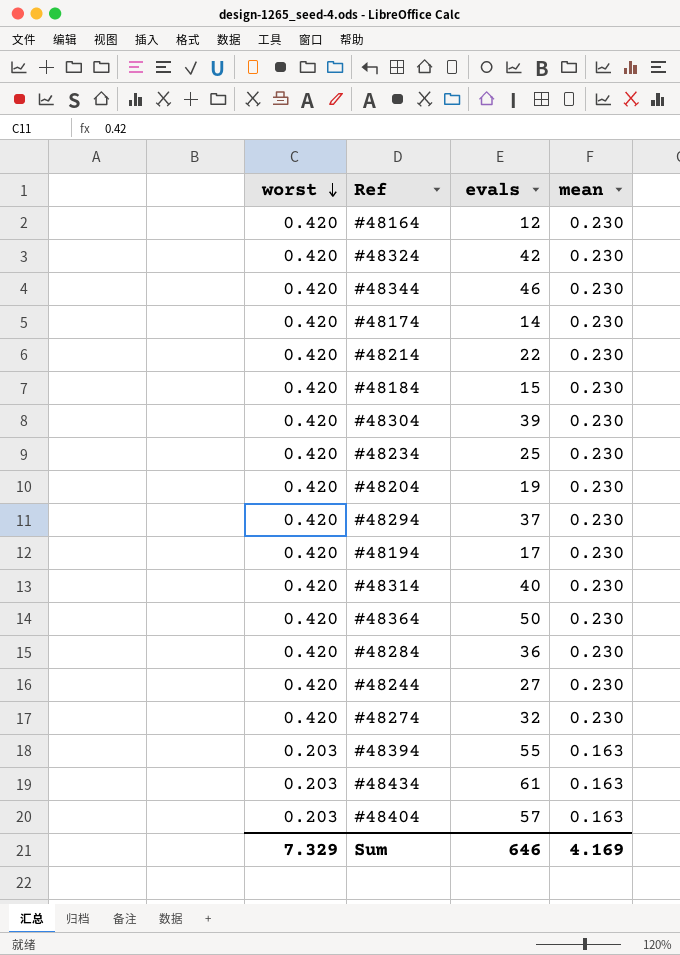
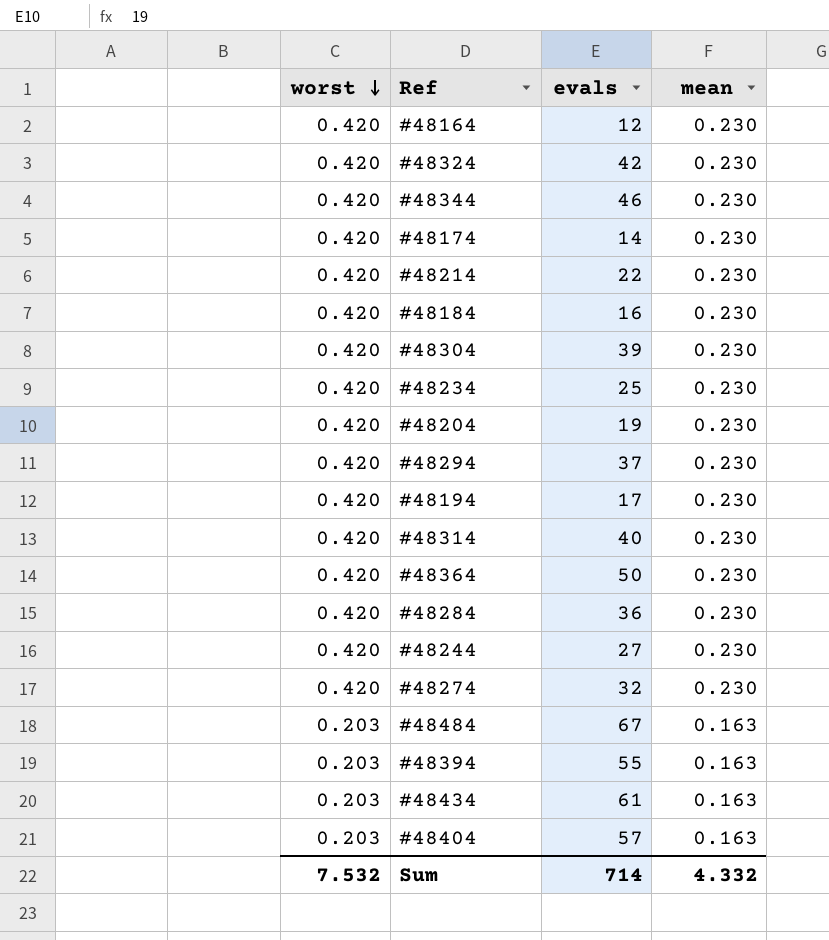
#48184 | evals: 15 -> 16
row #48484: none -> 0.203 | 67 | 0.163
Sum | worst: 7.329 -> 7.532
Sum | evals: 646 -> 714
Sum | mean: 4.169 -> 4.332

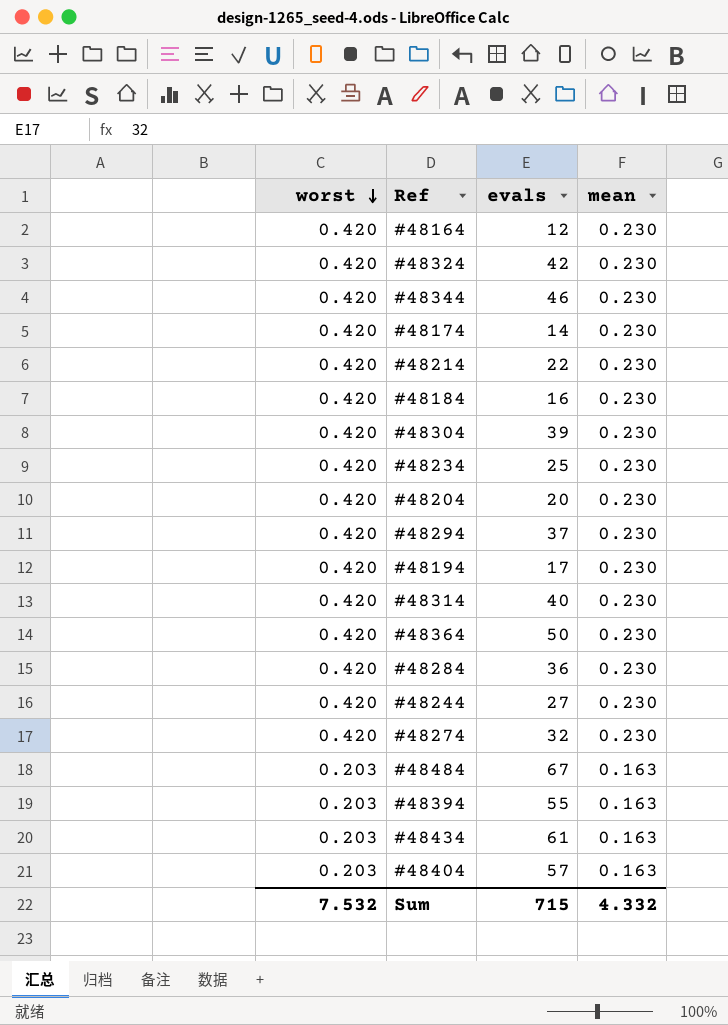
#48204 | evals: 19 -> 20
Sum | evals: 714 -> 715

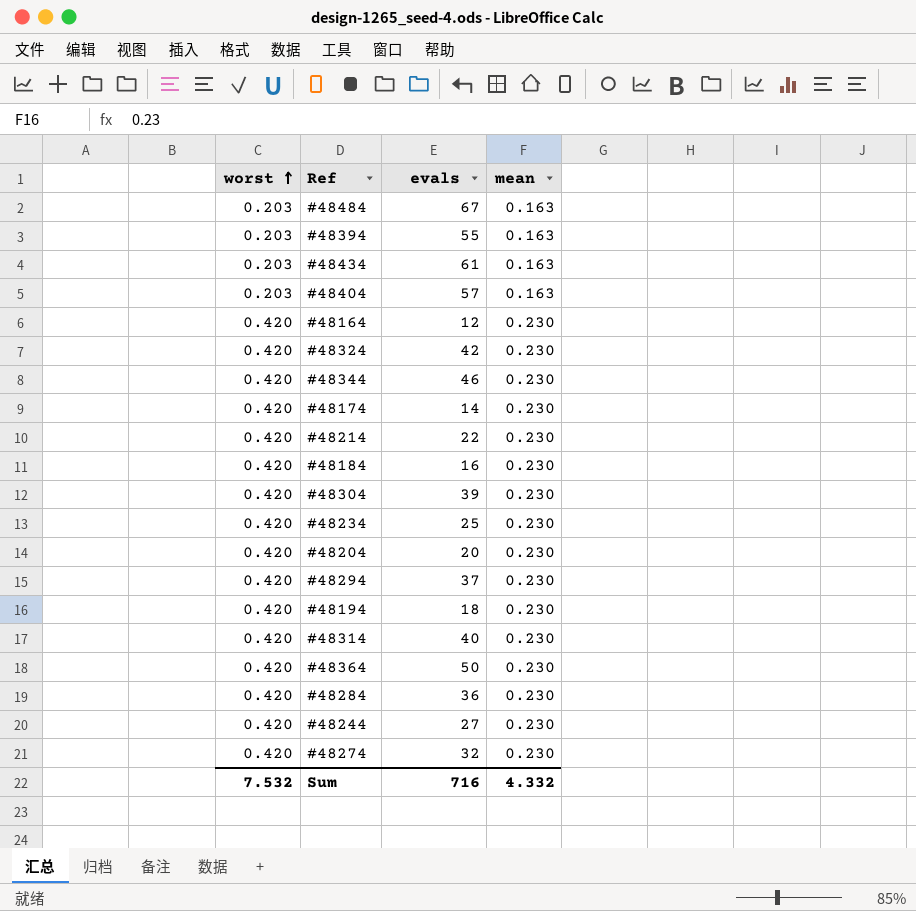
row order: worst descending -> worst ascending
#48194 | evals: 17 -> 18
Sum | evals: 715 -> 716

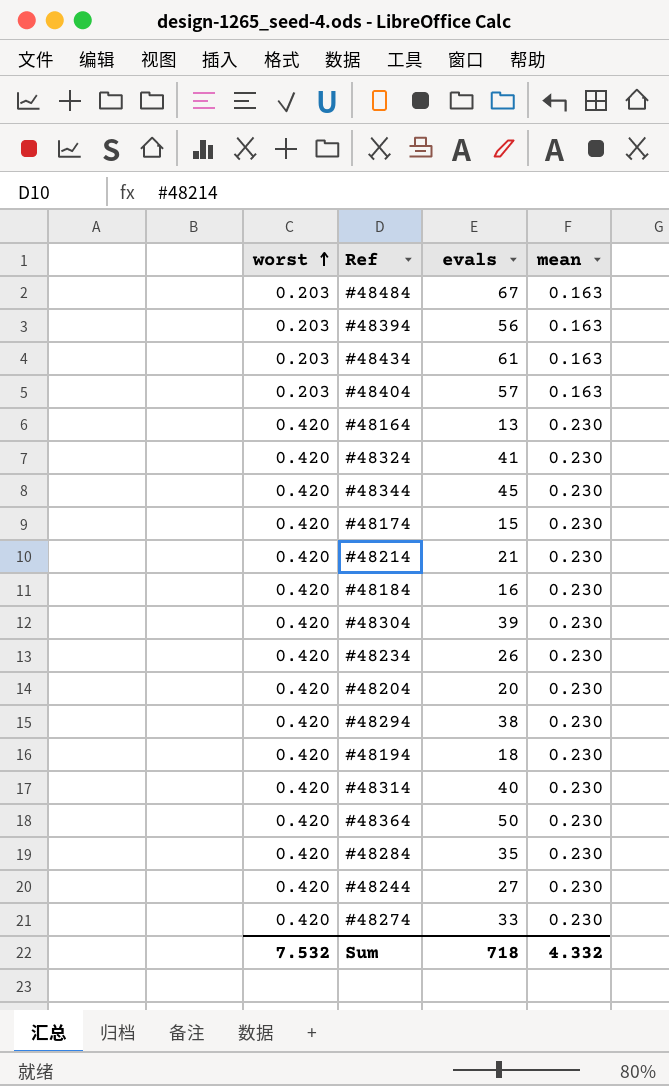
#48394 | evals: 55 -> 56
#48164 | evals: 12 -> 13
#48324 | evals: 42 -> 41
#48344 | evals: 46 -> 45
#48174 | evals: 14 -> 15
#48214 | evals: 22 -> 21
#48234 | evals: 25 -> 26
#48294 | evals: 37 -> 38
#48284 | evals: 36 -> 35
#48274 | evals: 32 -> 33
Sum | evals: 716 -> 718

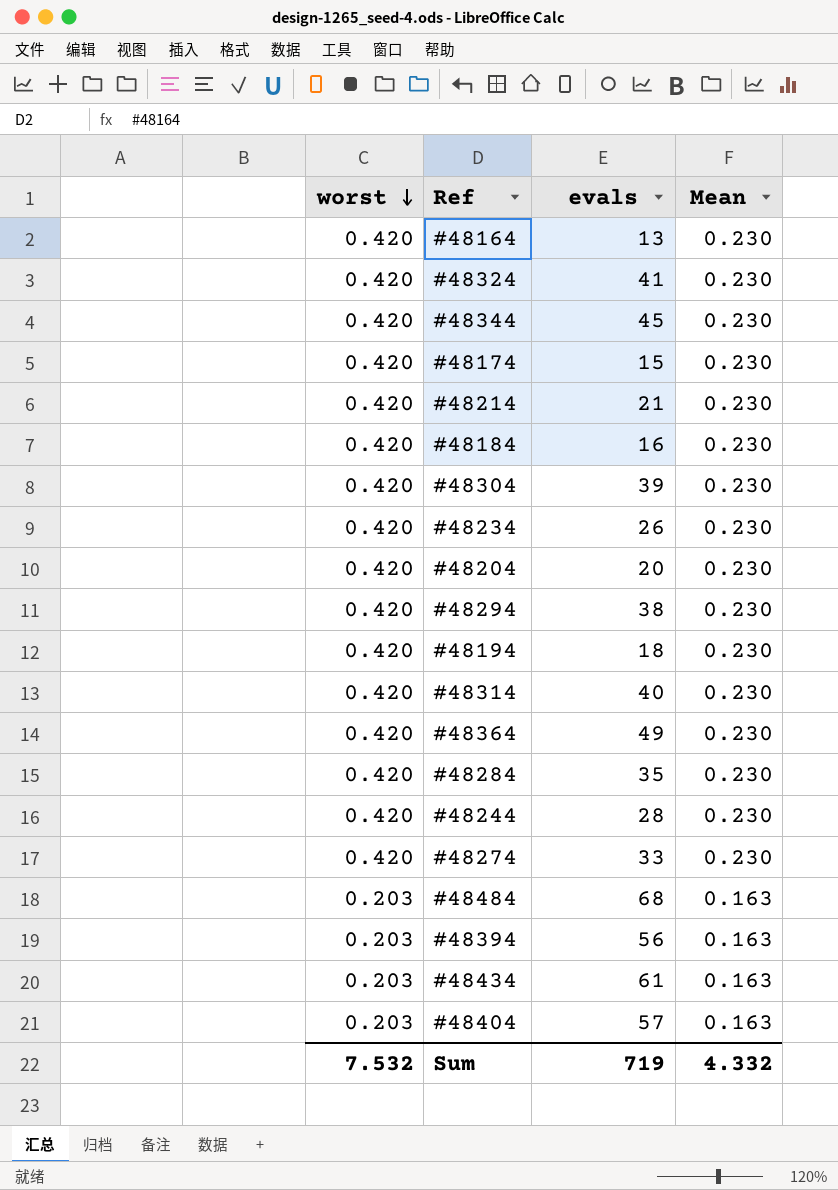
row order: worst ascending -> worst descending
column name: mean -> Mean
#48364 | evals: 50 -> 49
#48244 | evals: 27 -> 28
#48484 | evals: 67 -> 68
Sum | evals: 718 -> 719

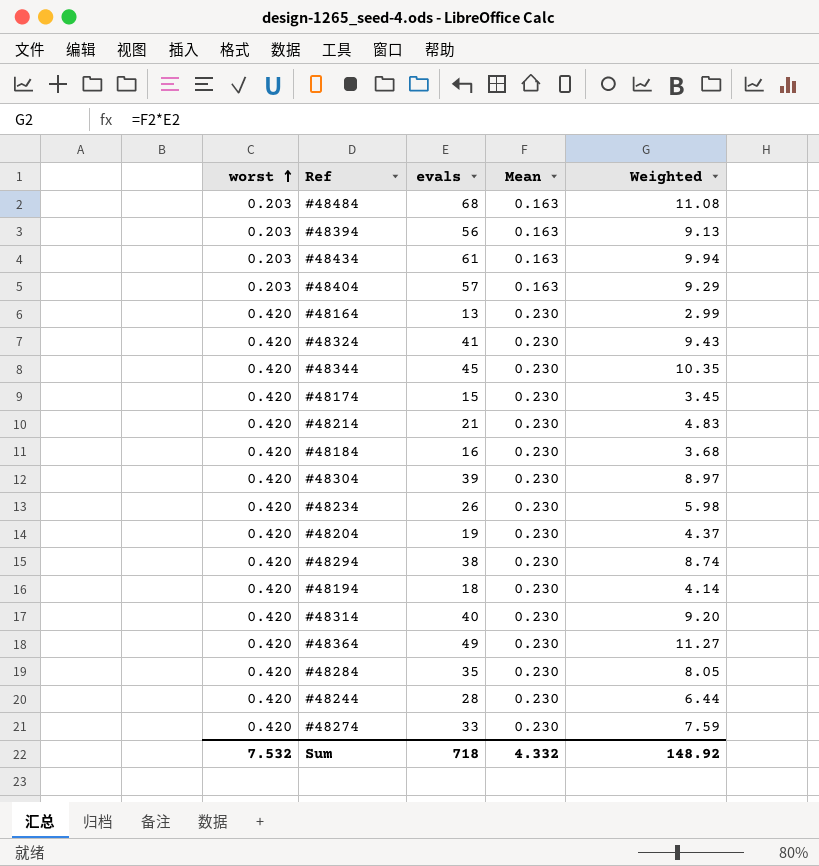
row order: worst descending -> worst ascending
column Weighted | formula: none -> [evals] * [Mean]
#48204 | evals: 20 -> 19
Sum | evals: 719 -> 718

